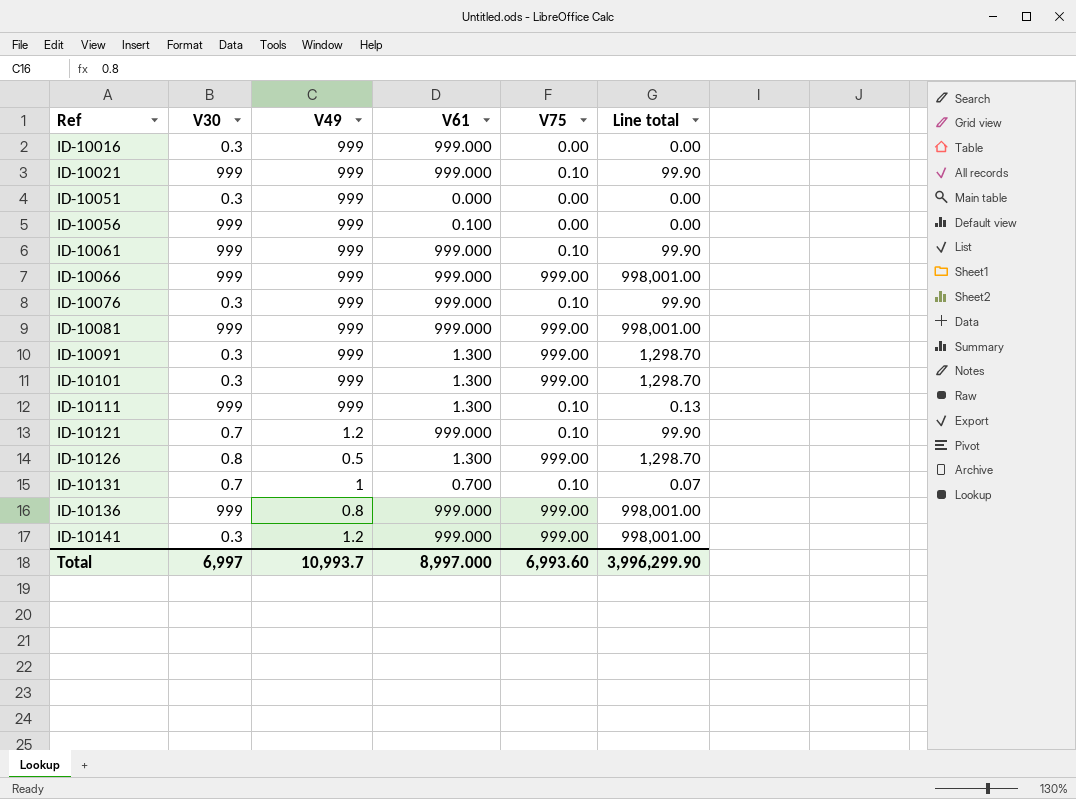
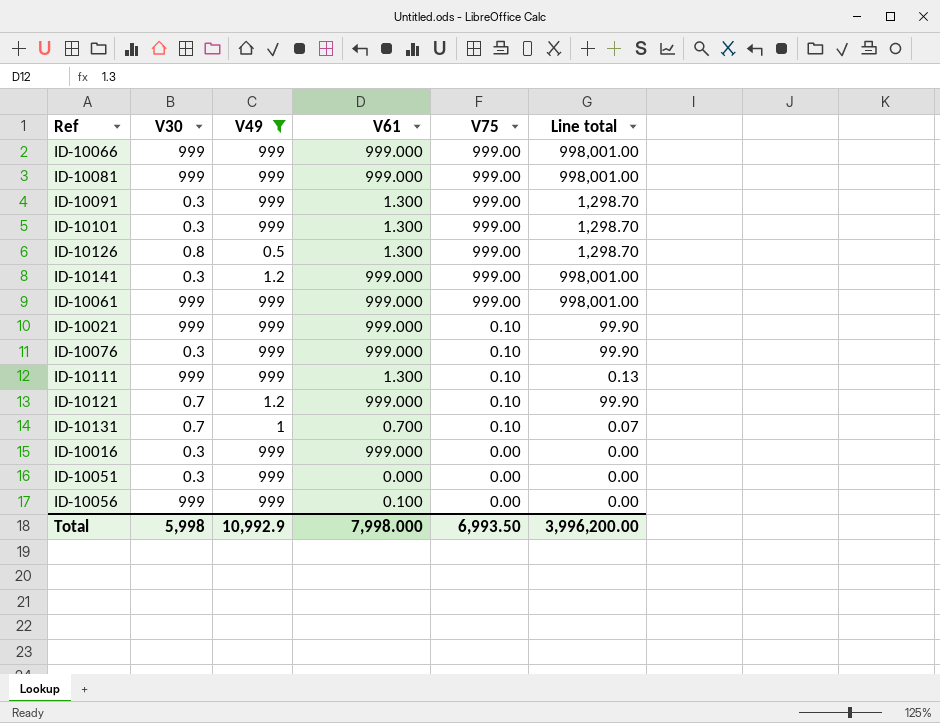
filter: none -> V49 != 0.8
row order: Ref ascending -> V75 descending
ID-10061 | V75: 0.10 -> 999.00
ID-10061 | Line total: 99.90 -> 998,001.00
Total | V30: 6,997 -> 5,998
Total | V49: 10,993.7 -> 10,992.9
Total | V61: 8,997.000 -> 7,998.000
Total | V75: 6,993.60 -> 6,993.50
Total | Line total: 3,996,299.90 -> 3,996,200.00

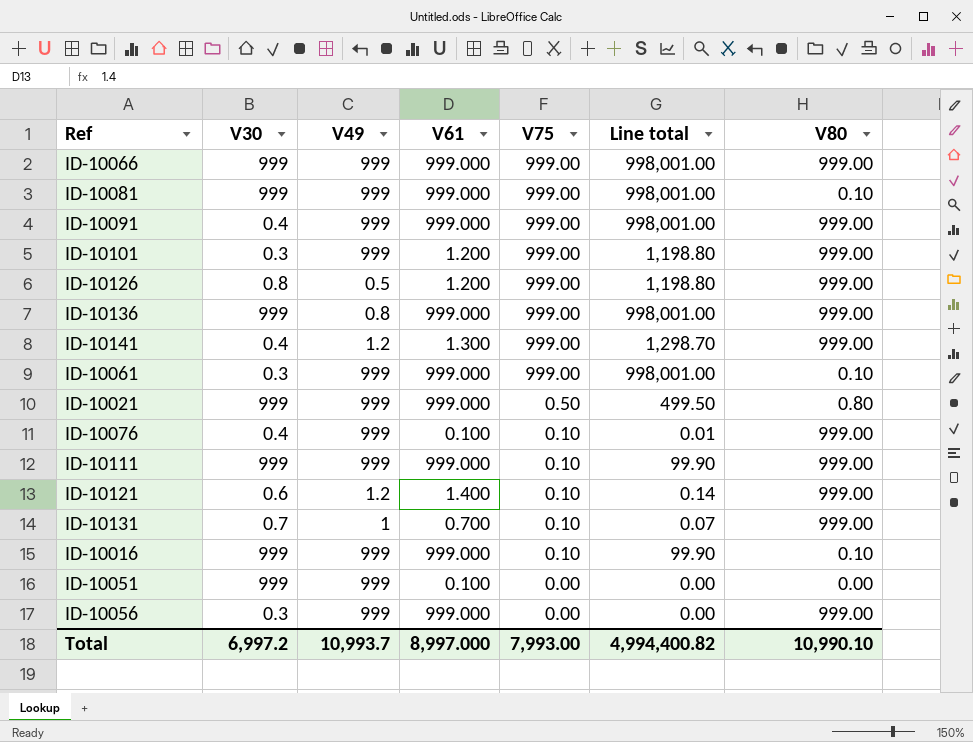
filter: V49 != 0.8 -> none
column V80 | position: none -> 7
ID-10091 | V30: 0.3 -> 0.4
ID-10091 | V61: 1.300 -> 999.000
ID-10091 | Line total: 1,298.70 -> 998,001.00
ID-10101 | V61: 1.300 -> 1.200
ID-10101 | Line total: 1,298.70 -> 1,198.80
ID-10126 | V61: 1.300 -> 1.200
ID-10126 | Line total: 1,298.70 -> 1,198.80
ID-10141 | V30: 0.3 -> 0.4
ID-10141 | V61: 999.000 -> 1.300
ID-10141 | Line total: 998,001.00 -> 1,298.70
ID-10061 | V30: 999 -> 0.3
ID-10021 | V75: 0.10 -> 0.50
ID-10021 | Line total: 99.90 -> 499.50
ID-10076 | V30: 0.3 -> 0.4
ID-10076 | V61: 999.000 -> 0.100
ID-10076 | Line total: 99.90 -> 0.01
ID-10111 | V61: 1.300 -> 999.000
ID-10111 | Line total: 0.13 -> 99.90
ID-10121 | V30: 0.7 -> 0.6
ID-10121 | V61: 999.000 -> 1.400
ID-10121 | Line total: 99.90 -> 0.14
ID-10016 | V30: 0.3 -> 999
ID-10016 | V75: 0.00 -> 0.10
ID-10016 | Line total: 0.00 -> 99.90
ID-10051 | V30: 0.3 -> 999
ID-10051 | V61: 0.000 -> 0.100
ID-10056 | V30: 999 -> 0.3
ID-10056 | V61: 0.100 -> 999.000
Total | V30: 5,998 -> 6,997.2
Total | V49: 10,992.9 -> 10,993.7
Total | V61: 7,998.000 -> 8,997.000
Total | V75: 6,993.50 -> 7,993.00
Total | Line total: 3,996,200.00 -> 4,994,400.82

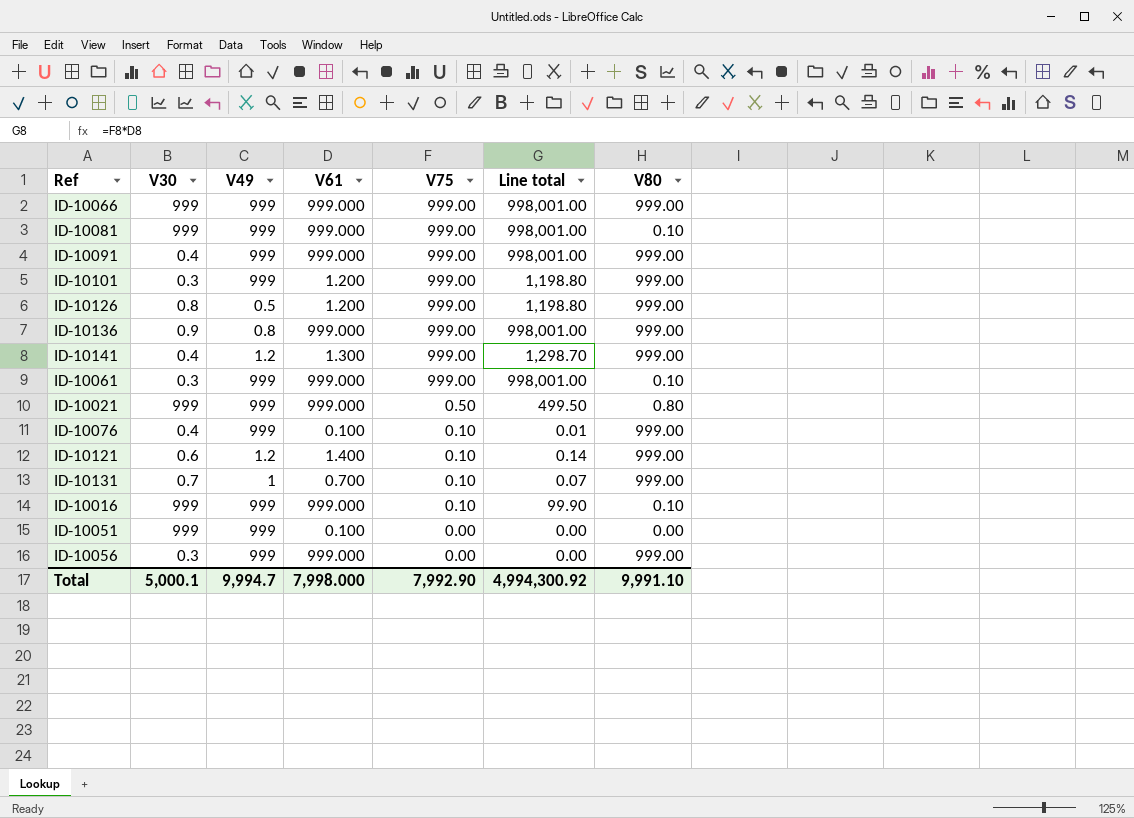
row ID-10111: 999 | 999 | 999.000 | 0.10 | 99.90 | 999.00 -> none
ID-10136 | V30: 999 -> 0.9
Total | V30: 6,997.2 -> 5,000.1
Total | V49: 10,993.7 -> 9,994.7
Total | V61: 8,997.000 -> 7,998.000
Total | V75: 7,993.00 -> 7,992.90
Total | Line total: 4,994,400.82 -> 4,994,300.92
Total | V80: 10,990.10 -> 9,991.10

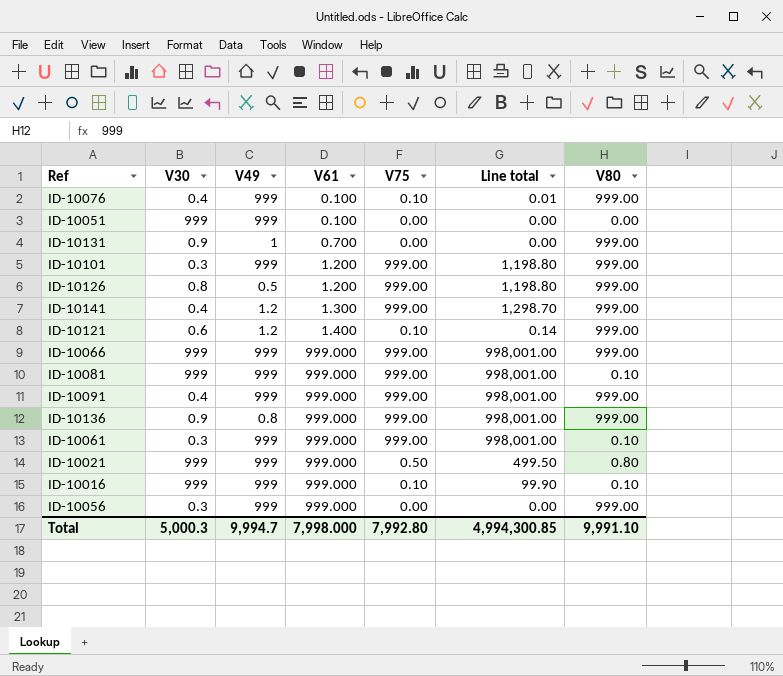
row order: V75 descending -> V61 ascending
ID-10131 | V30: 0.7 -> 0.9
ID-10131 | V75: 0.10 -> 0.00
ID-10131 | Line total: 0.07 -> 0.00
Total | V30: 5,000.1 -> 5,000.3
Total | V75: 7,992.90 -> 7,992.80
Total | Line total: 4,994,300.92 -> 4,994,300.85

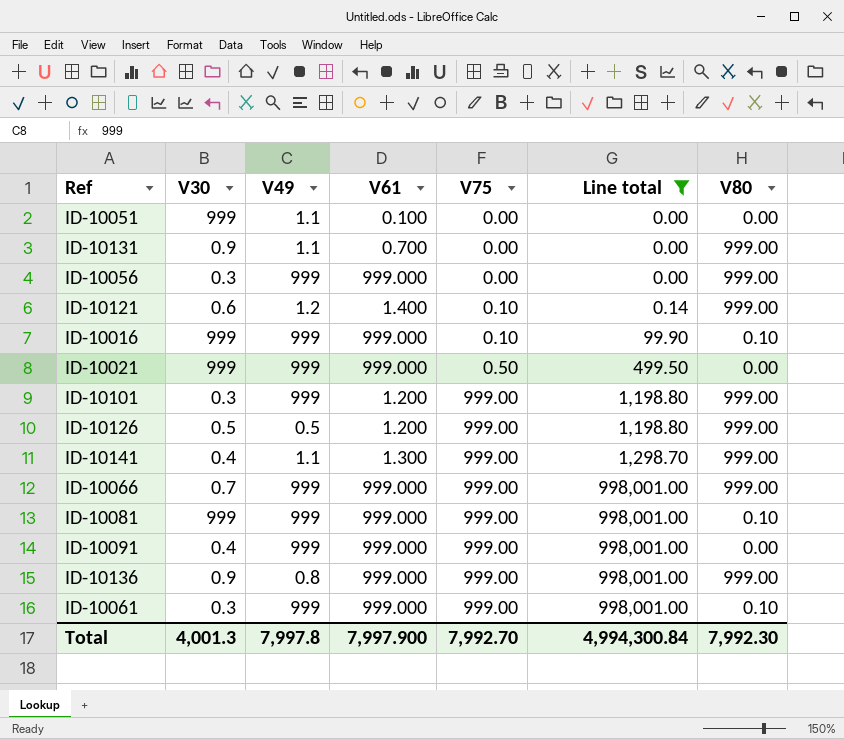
filter: none -> Line total != 0.01
row order: V61 ascending -> V75 ascending
ID-10051 | V49: 999 -> 1.1
ID-10131 | V49: 1 -> 1.1
ID-10021 | V80: 0.80 -> 0.00
ID-10126 | V30: 0.8 -> 0.5
ID-10141 | V49: 1.2 -> 1.1
ID-10066 | V30: 999 -> 0.7
ID-10091 | V80: 999.00 -> 0.00
Total | V30: 5,000.3 -> 4,001.3
Total | V49: 9,994.7 -> 7,997.8
Total | V61: 7,998.000 -> 7,997.900
Total | V75: 7,992.80 -> 7,992.70
Total | Line total: 4,994,300.85 -> 4,994,300.84
Total | V80: 9,991.10 -> 7,992.30

